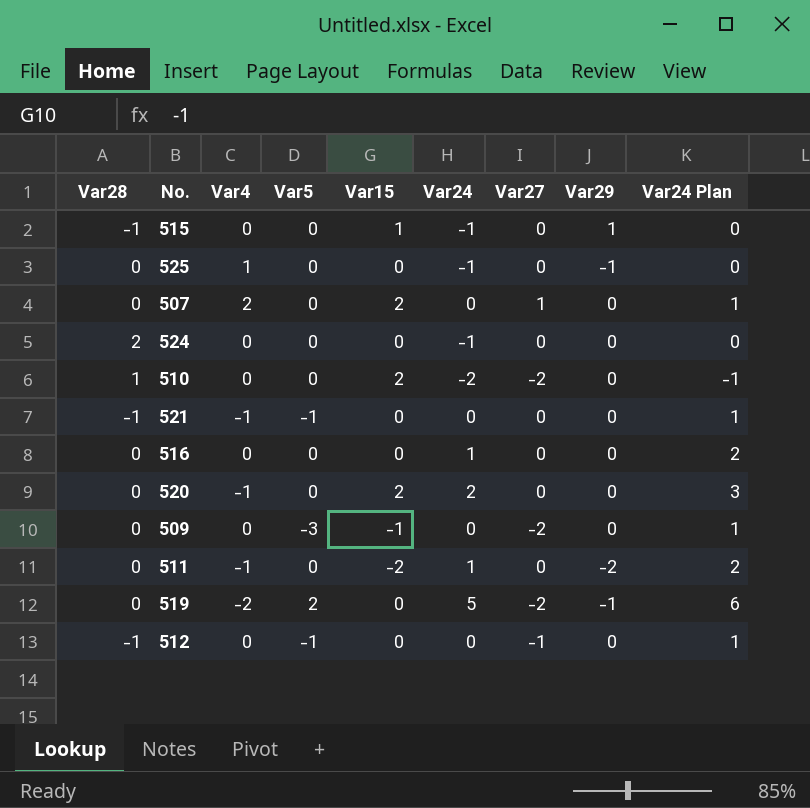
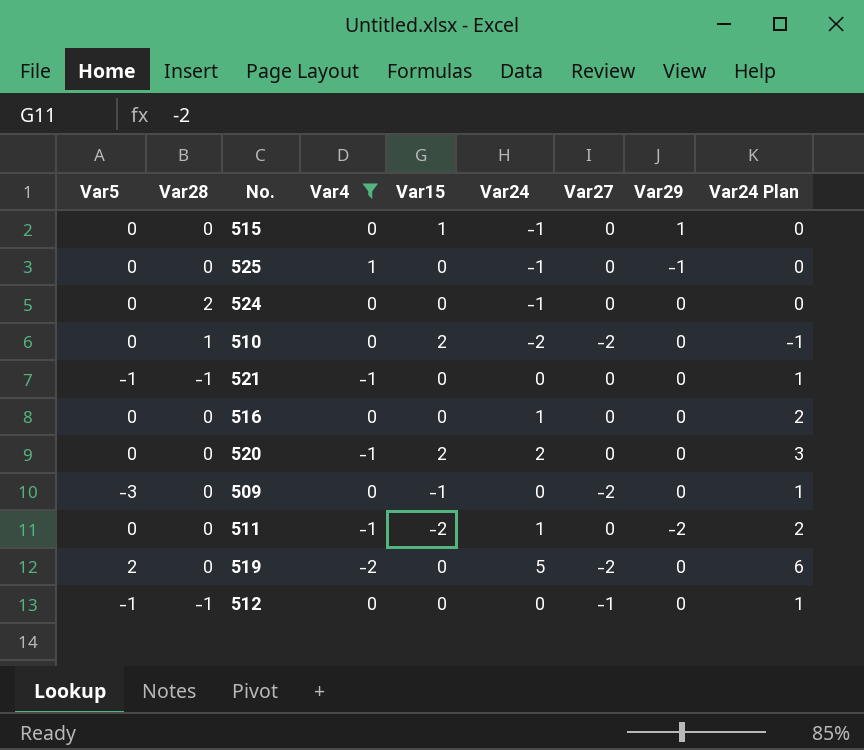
filter: none -> Var4 != 2
column Var5 | position: 4 -> 1
515 | Var28: -1 -> 0
519 | Var29: -1 -> 0

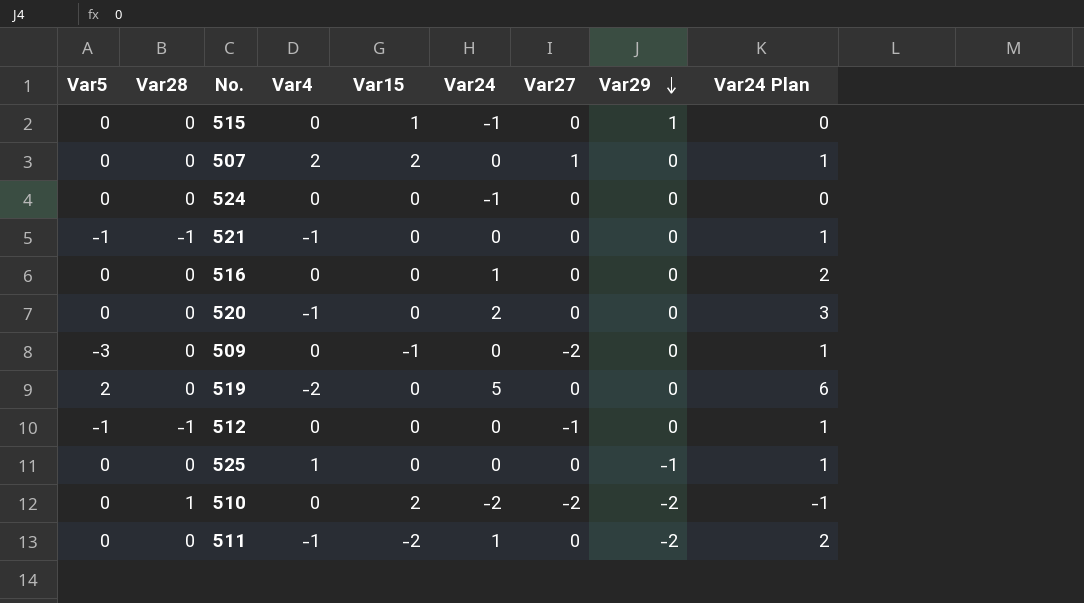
filter: Var4 != 2 -> none
row order: none -> Var29 descending
524 | Var28: 2 -> 0
520 | Var15: 2 -> 0
519 | Var27: -2 -> 0
525 | Var24: -1 -> 0
525 | Var24 Plan: 0 -> 1
510 | Var29: 0 -> -2

